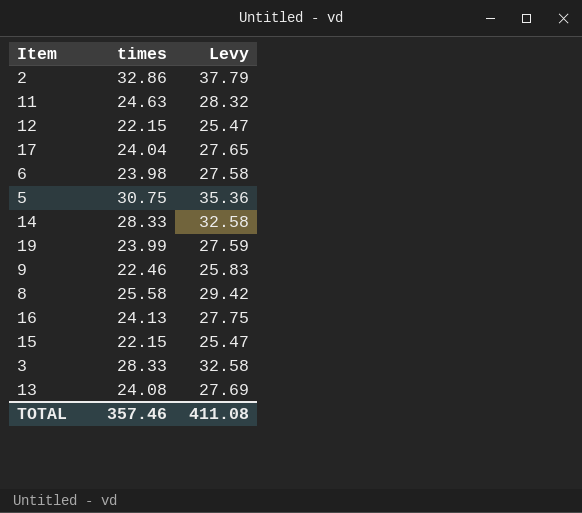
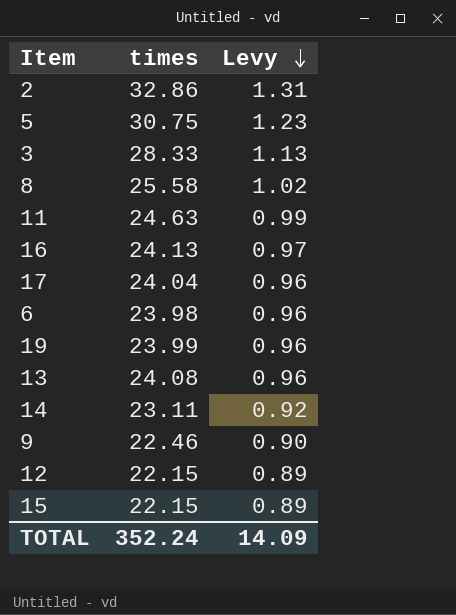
row order: none -> Levy descending
column Levy | formula: [times] * 1.15 -> [times] * 0.04
14 | times: 28.33 -> 23.11
TOTAL | times: 357.46 -> 352.24
TOTAL | Levy: 411.08 -> 14.09

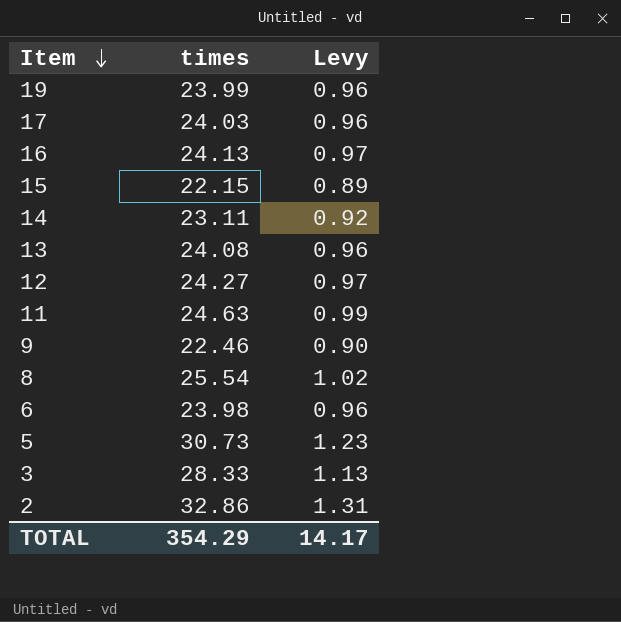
row order: Levy descending -> Item descending
17 | times: 24.04 -> 24.03
12 | times: 22.15 -> 24.27
12 | Levy: 0.89 -> 0.97
8 | times: 25.58 -> 25.54
5 | times: 30.75 -> 30.73
TOTAL | times: 352.24 -> 354.29
TOTAL | Levy: 14.09 -> 14.17

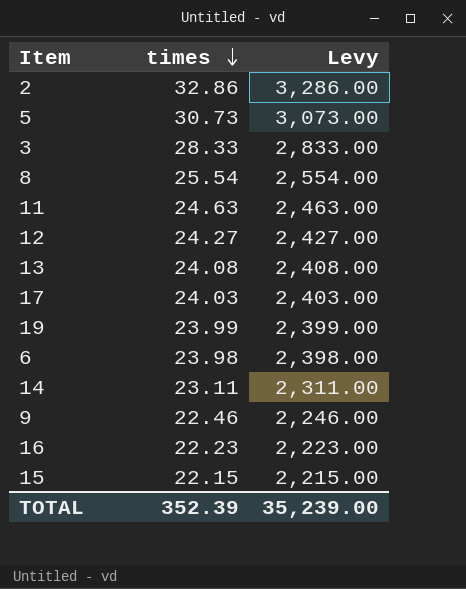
row order: Item descending -> times descending
column Levy | formula: [times] * 0.04 -> [times] * 100
16 | times: 24.13 -> 22.23
TOTAL | times: 354.29 -> 352.39
TOTAL | Levy: 14.17 -> 35,239.00

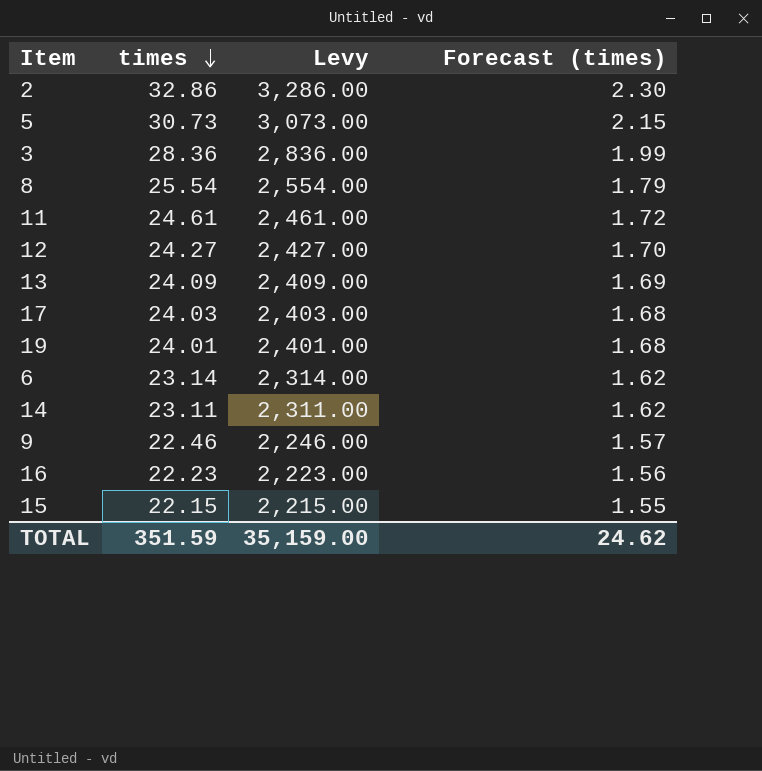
column Forecast (times) | formula: none -> [times] * 0.07
3 | times: 28.33 -> 28.36
3 | Levy: 2,833.00 -> 2,836.00
11 | times: 24.63 -> 24.61
11 | Levy: 2,463.00 -> 2,461.00
13 | times: 24.08 -> 24.09
13 | Levy: 2,408.00 -> 2,409.00
19 | times: 23.99 -> 24.01
19 | Levy: 2,399.00 -> 2,401.00
6 | times: 23.98 -> 23.14
6 | Levy: 2,398.00 -> 2,314.00
TOTAL | times: 352.39 -> 351.59
TOTAL | Levy: 35,239.00 -> 35,159.00

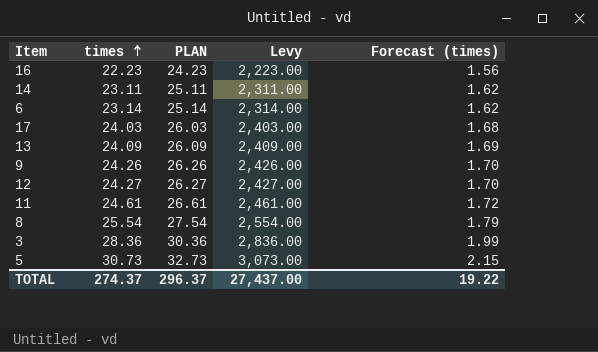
row order: times descending -> times ascending
column PLAN | formula: none -> [times] + 2
row 2: 32.86 | 3,286.00 | 2.30 -> none
row 19: 24.01 | 2,401.00 | 1.68 -> none
row 15: 22.15 | 2,215.00 | 1.55 -> none
9 | times: 22.46 -> 24.26
9 | Levy: 2,246.00 -> 2,426.00
9 | Forecast (times): 1.57 -> 1.70
TOTAL | times: 351.59 -> 274.37
TOTAL | Levy: 35,159.00 -> 27,437.00
TOTAL | Forecast (times): 24.62 -> 19.22

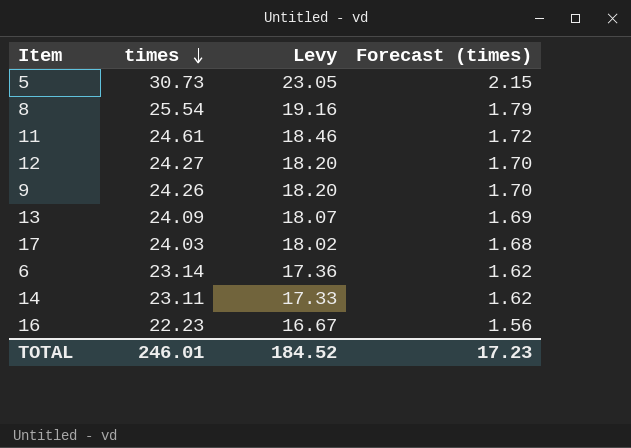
row order: times ascending -> times descending
column PLAN | formula: [times] + 2 -> none
column Levy | formula: [times] * 100 -> [times] * 0.75
row 3: 28.36 | 30.36 | 2,836.00 | 1.99 -> none
TOTAL | times: 274.37 -> 246.01
TOTAL | Levy: 27,437.00 -> 184.52
TOTAL | Forecast (times): 19.22 -> 17.23

